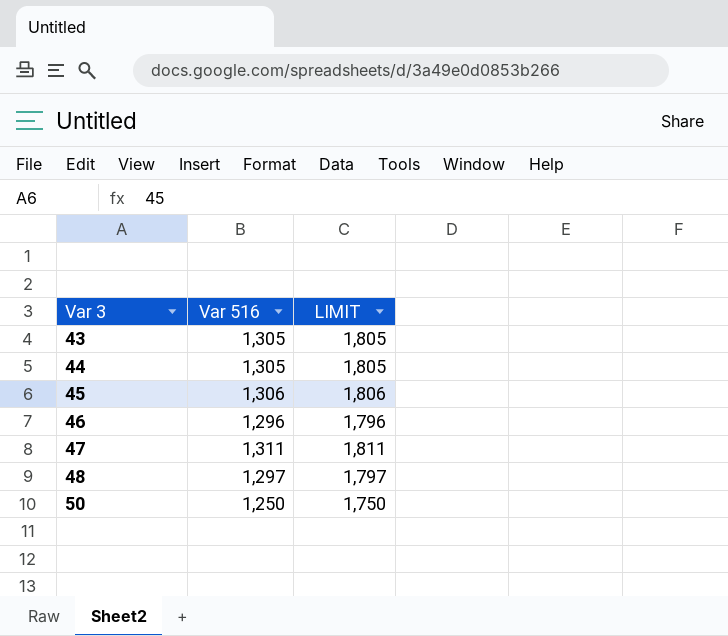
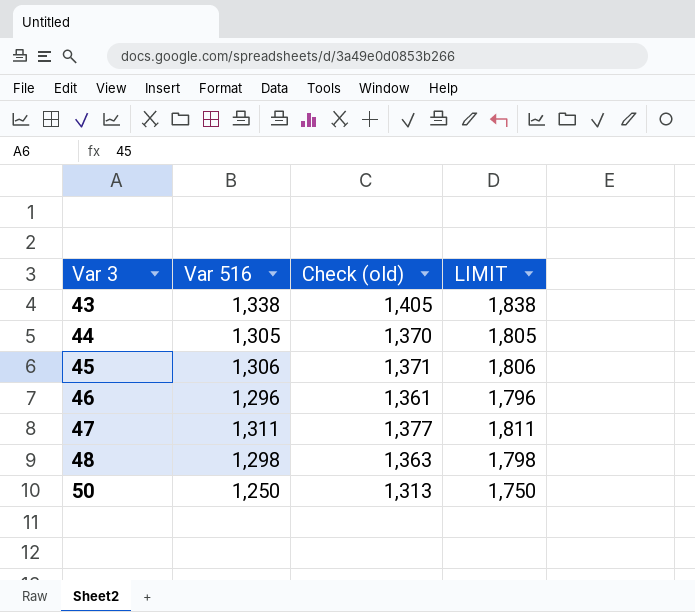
column Check (old) | formula: none -> [Var 516] * 1.05
43 | Var 516: 1,305 -> 1,338
43 | LIMIT: 1,805 -> 1,838
48 | Var 516: 1,297 -> 1,298
48 | LIMIT: 1,797 -> 1,798

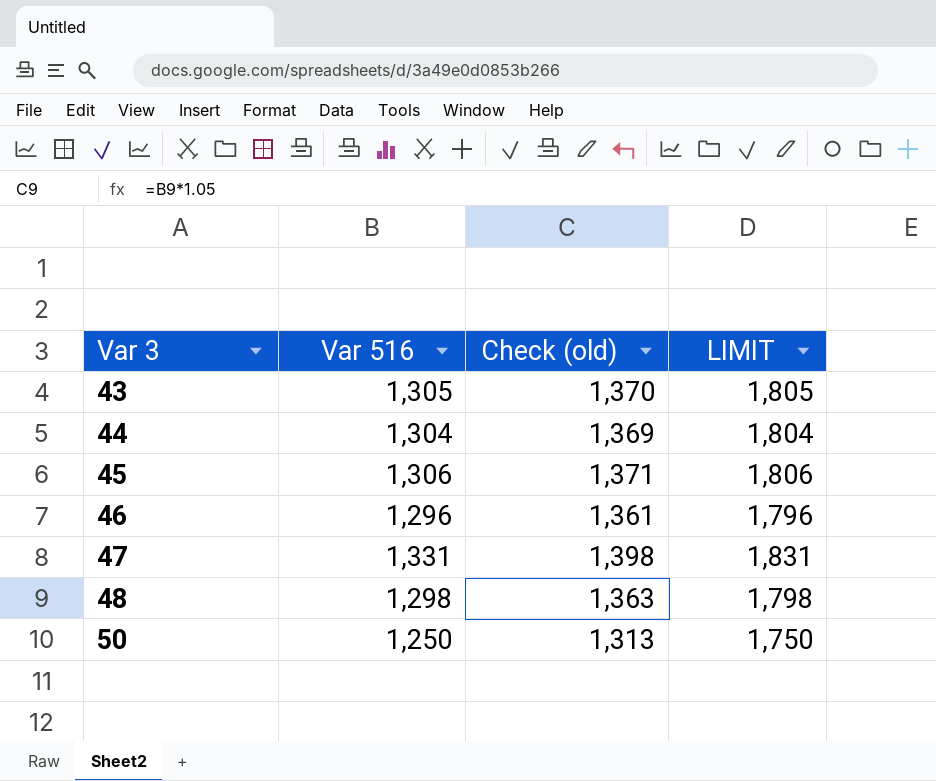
43 | Var 516: 1,338 -> 1,305
43 | Check (old): 1,405 -> 1,370
43 | LIMIT: 1,838 -> 1,805
44 | Var 516: 1,305 -> 1,304
44 | Check (old): 1,370 -> 1,369
44 | LIMIT: 1,805 -> 1,804
47 | Var 516: 1,311 -> 1,331
47 | Check (old): 1,377 -> 1,398
47 | LIMIT: 1,811 -> 1,831

